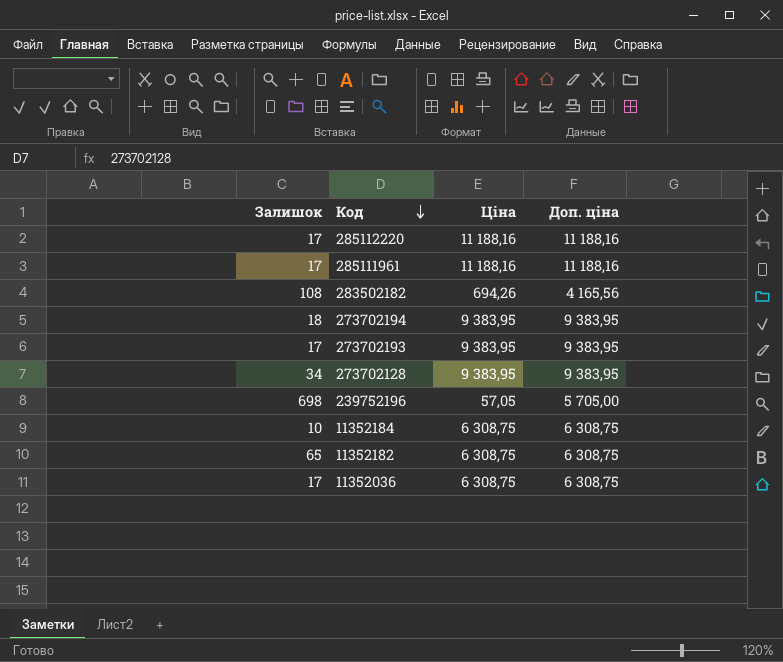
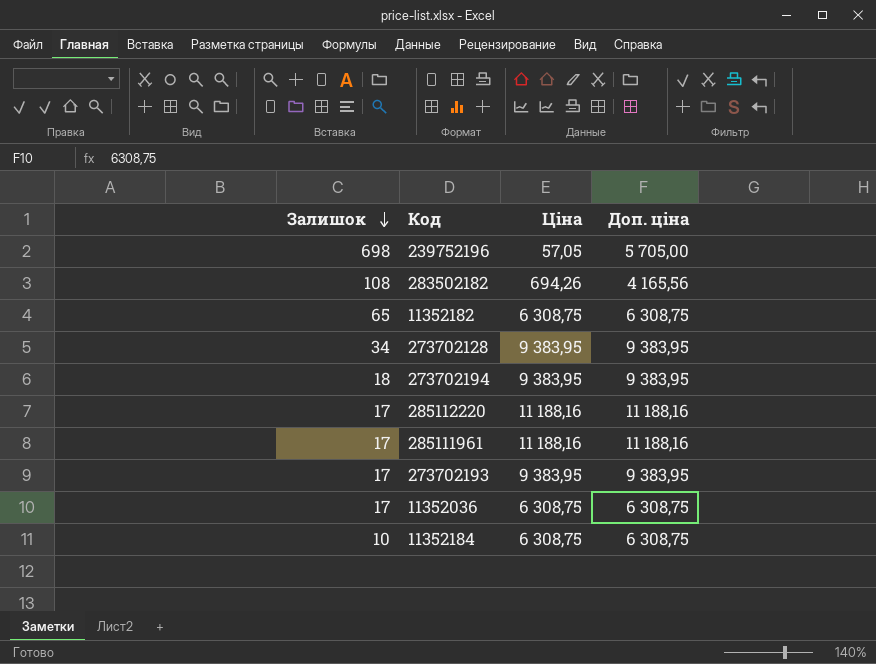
row order: Код descending -> Залишок descending

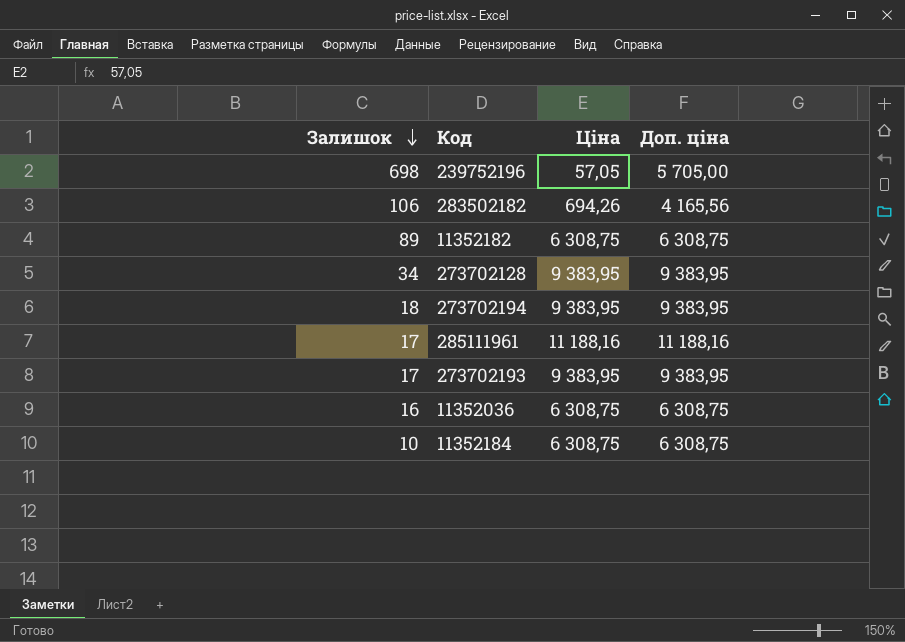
row 285112220: 17 | 11 188,16 | 11 188,16 -> none
283502182 | Залишок: 108 -> 106
11352182 | Залишок: 65 -> 89
11352036 | Залишок: 17 -> 16

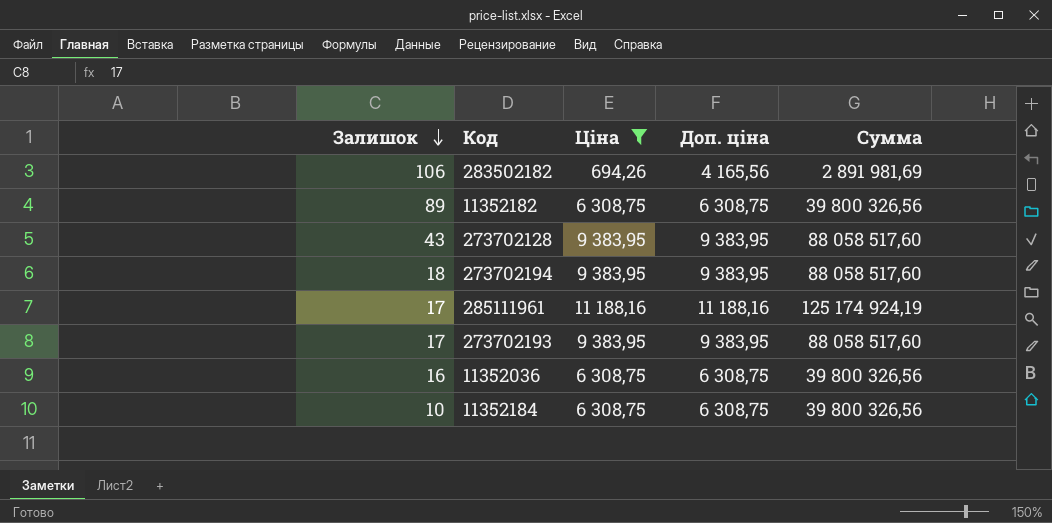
filter: none -> Ціна != 57,05
column Сумма | formula: none -> [Ціна] * [Доп. ціна]
273702128 | Залишок: 34 -> 43

